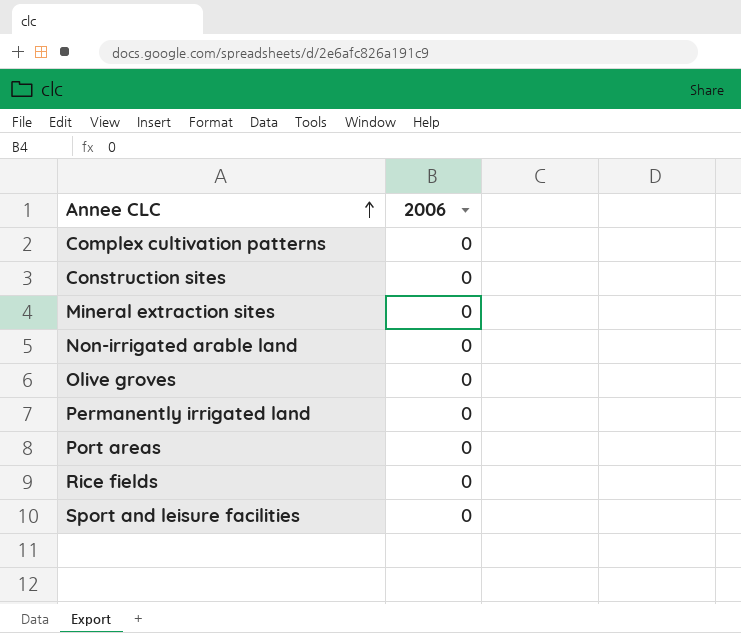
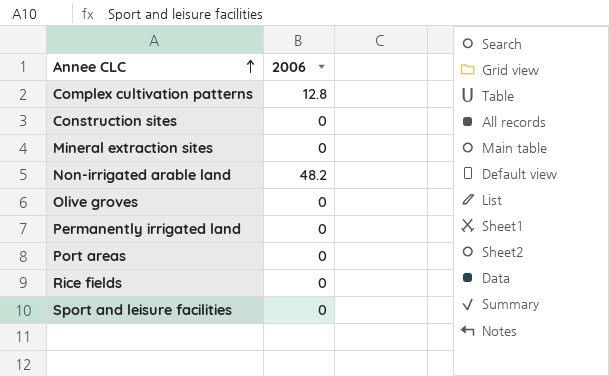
Complex cultivation patterns | 2006: 0 -> 12.8
Non-irrigated arable land | 2006: 0 -> 48.2

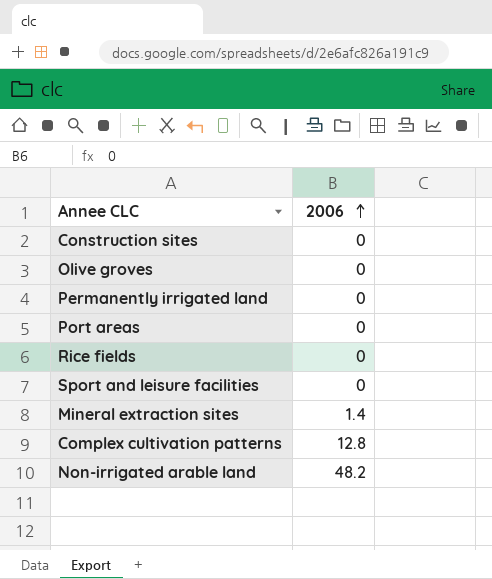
row order: Annee CLC ascending -> 2006 ascending
Mineral extraction sites | 2006: 0 -> 1.4

